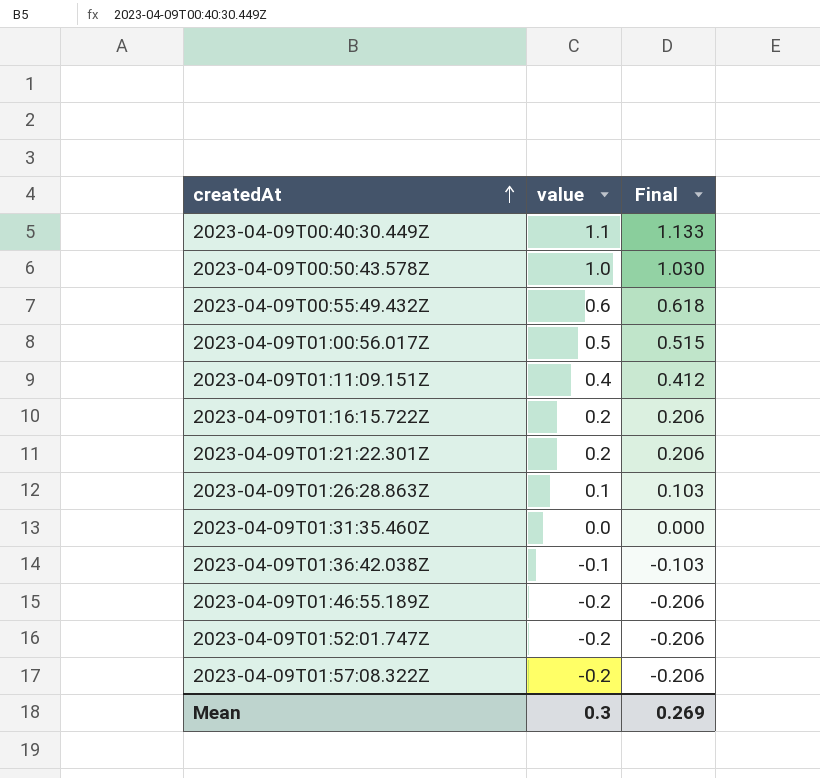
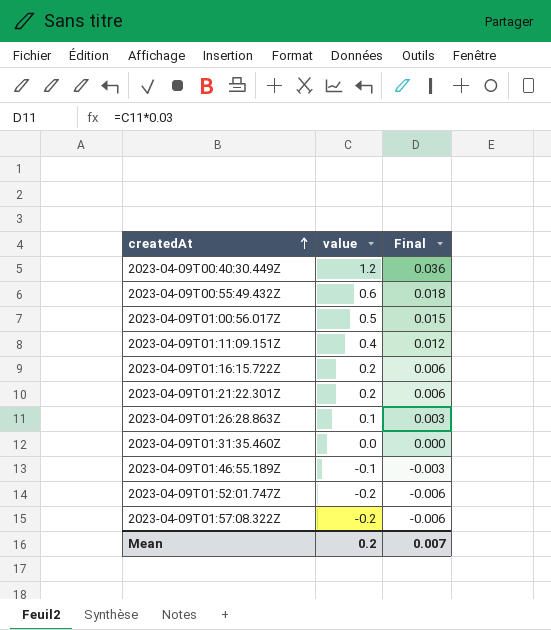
column Final | formula: [value] * 1.03 -> [value] * 0.03
row 2023-04-09T00:50:43.578Z: 1.0 | 1.030 -> none
row 2023-04-09T01:36:42.038Z: -0.1 | -0.103 -> none
2023-04-09T00:40:30.449Z | value: 1.1 -> 1.2
2023-04-09T01:46:55.189Z | value: -0.2 -> -0.1
Mean | value: 0.3 -> 0.2
Mean | Final: 0.269 -> 0.007

